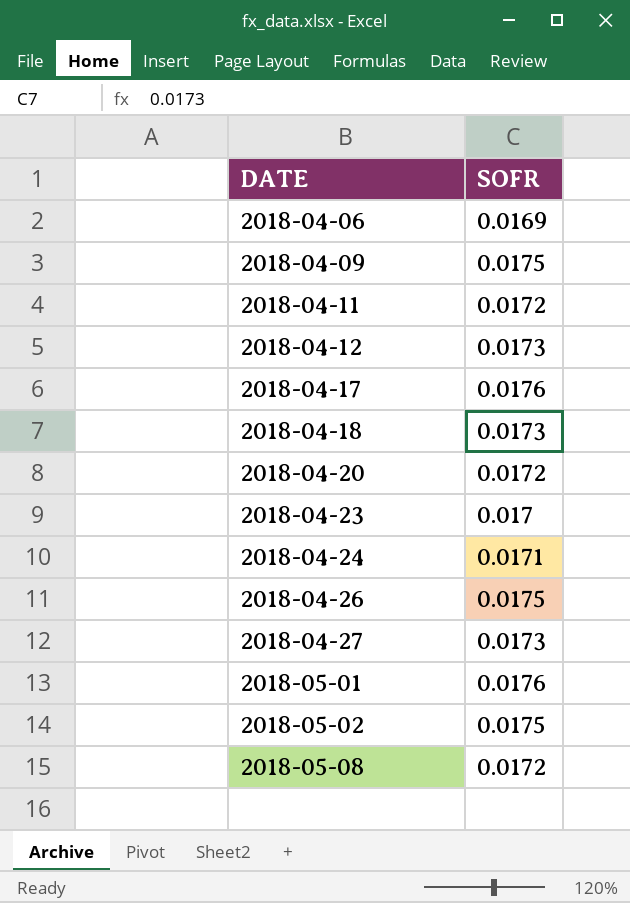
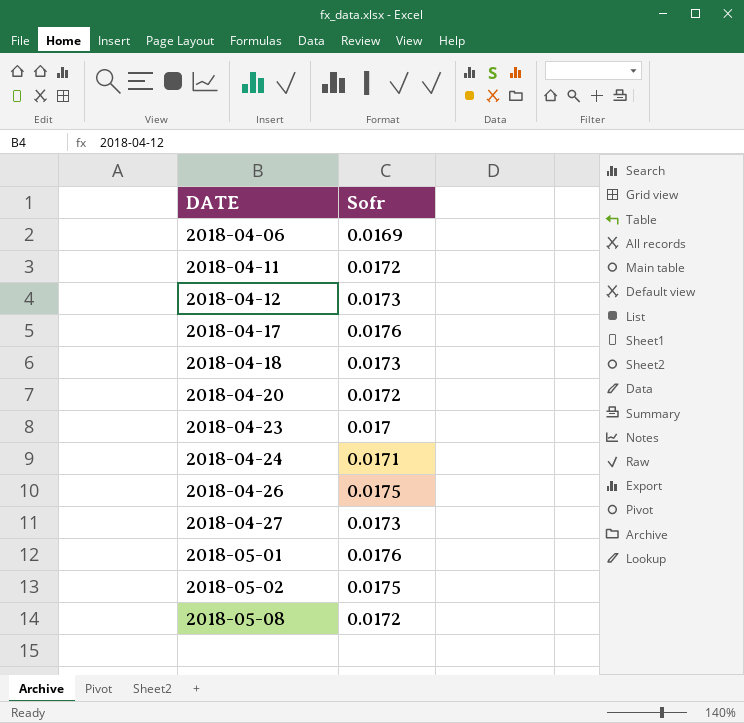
column name: SOFR -> Sofr
row 2018-04-09: 0.0175 -> none

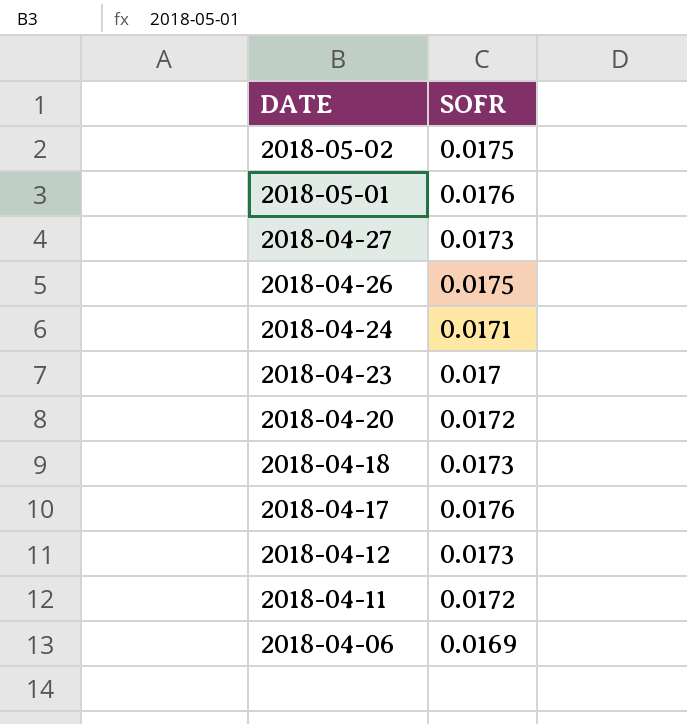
row order: DATE ascending -> DATE descending
column name: Sofr -> SOFR
row 2018-05-08: 0.0172 -> none

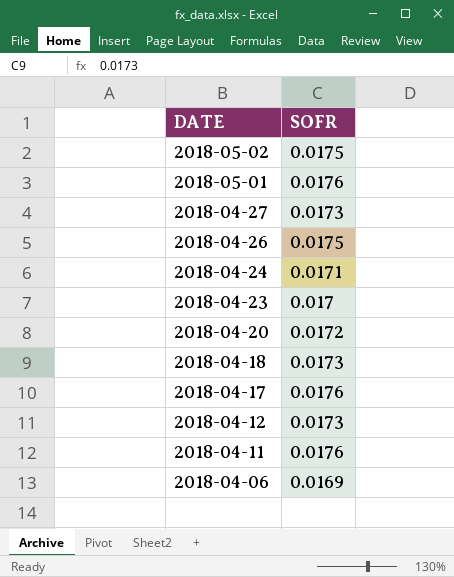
2018-04-11 | SOFR: 0.0172 -> 0.0176

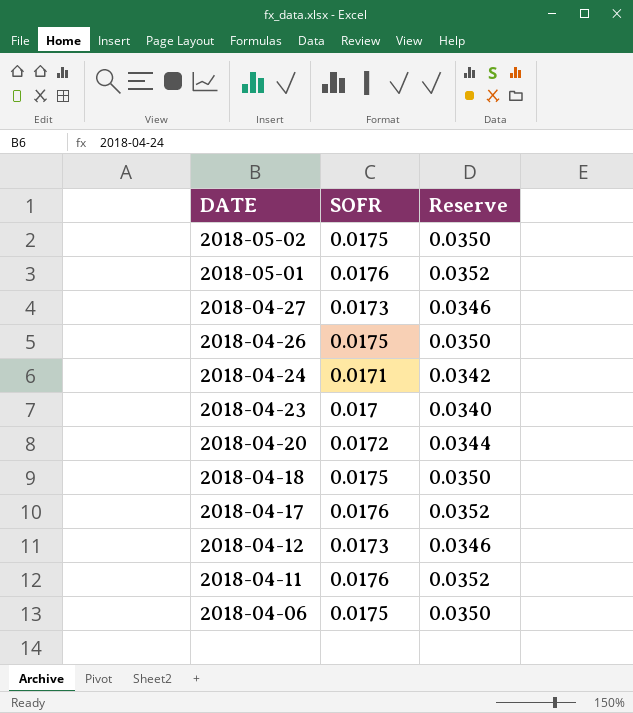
column Reserve | formula: none -> [SOFR] * 2
2018-04-18 | SOFR: 0.0173 -> 0.0175
2018-04-06 | SOFR: 0.0169 -> 0.0175

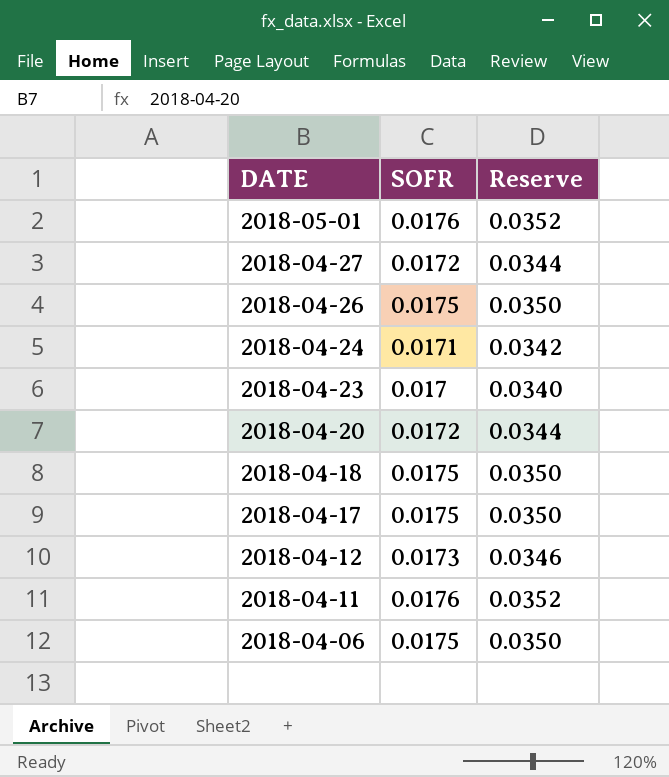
row 2018-05-02: 0.0175 | 0.0350 -> none
2018-04-27 | SOFR: 0.0173 -> 0.0172
2018-04-27 | Reserve: 0.0346 -> 0.0344
2018-04-17 | SOFR: 0.0176 -> 0.0175
2018-04-17 | Reserve: 0.0352 -> 0.0350

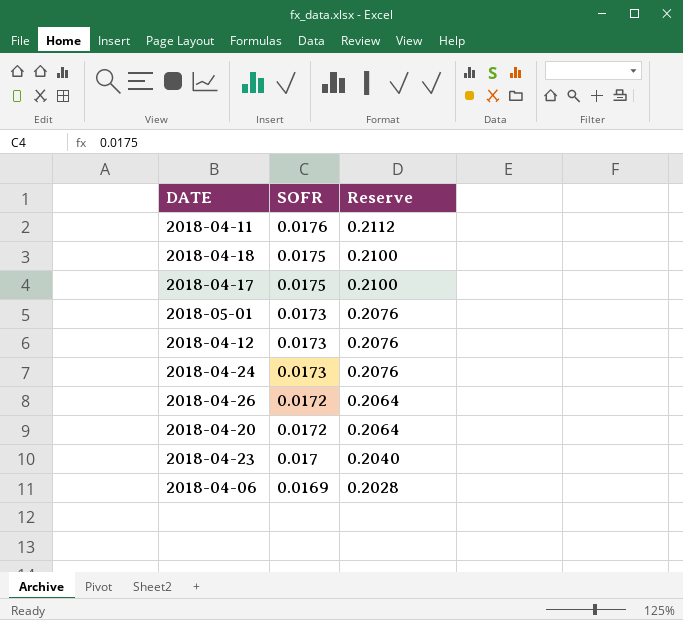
row order: DATE descending -> SOFR descending
column Reserve | formula: [SOFR] * 2 -> [SOFR] * 12
row 2018-04-27: 0.0172 | 0.0344 -> none
2018-05-01 | SOFR: 0.0176 -> 0.0173
2018-04-24 | SOFR: 0.0171 -> 0.0173
2018-04-26 | SOFR: 0.0175 -> 0.0172
2018-04-06 | SOFR: 0.0175 -> 0.0169

